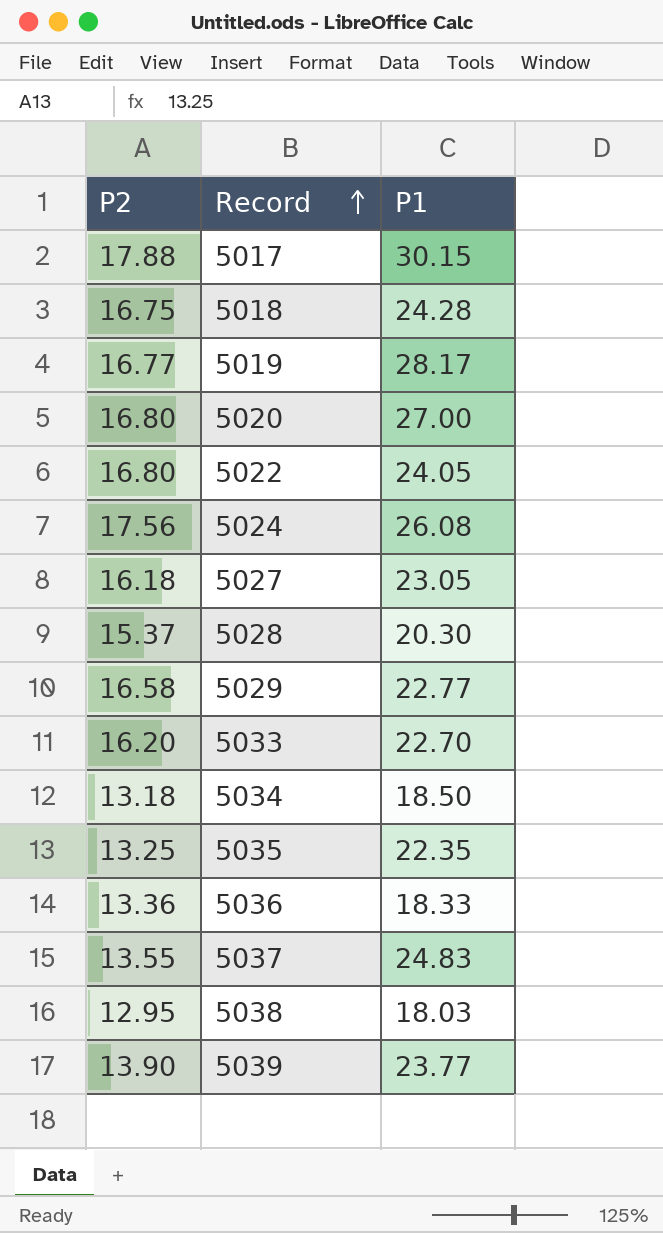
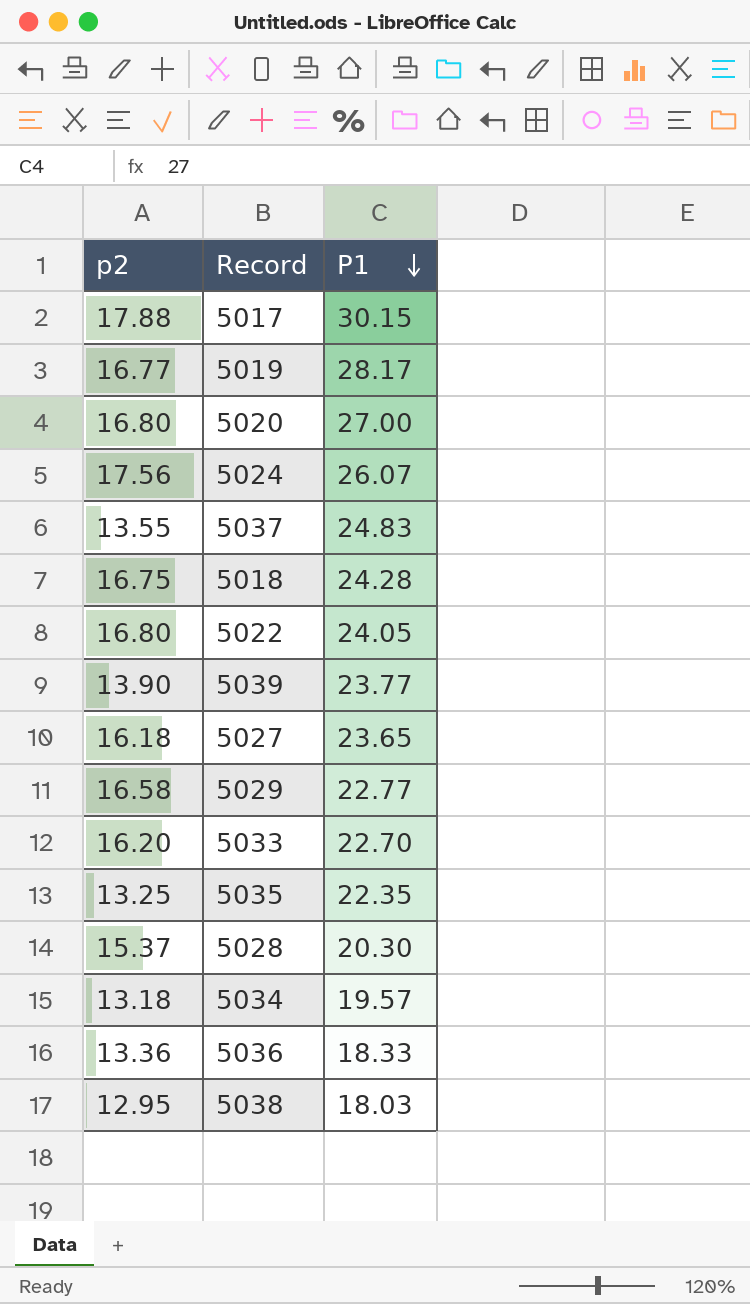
row order: Record ascending -> P1 descending
column name: P2 -> p2
5024 | P1: 26.08 -> 26.07
5027 | P1: 23.05 -> 23.65
5034 | P1: 18.50 -> 19.57

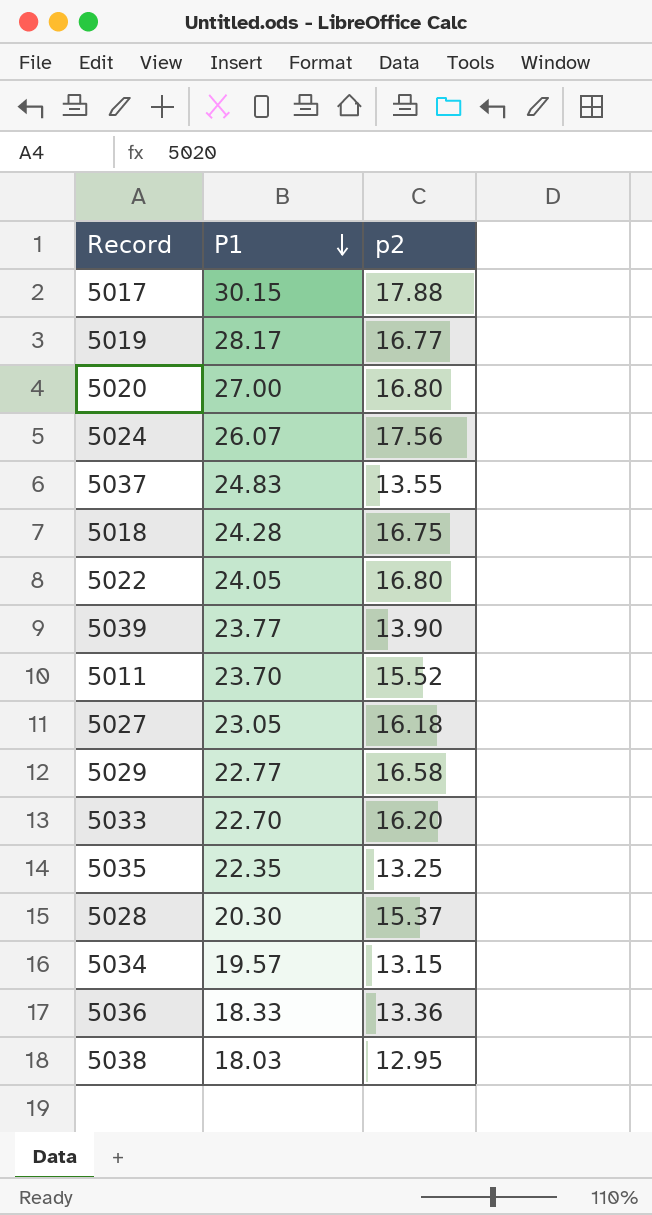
column p2 | position: 1 -> 3
row 5011: none -> 23.70 | 15.52
5027 | P1: 23.65 -> 23.05
5034 | p2: 13.18 -> 13.15

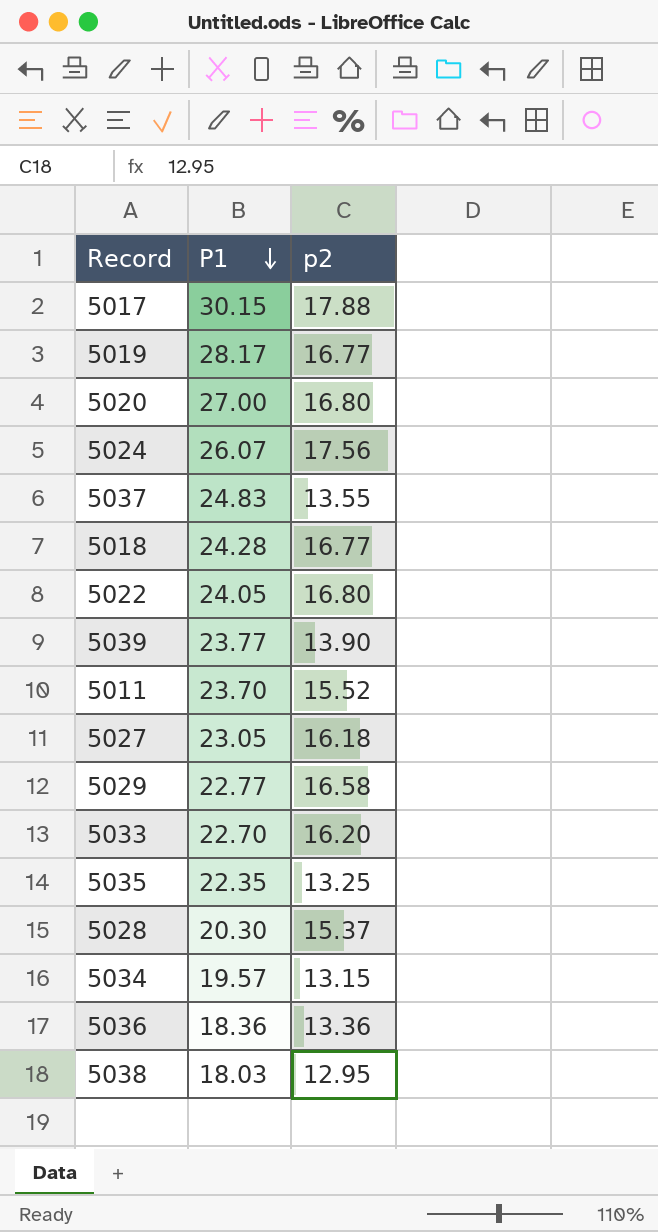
5018 | p2: 16.75 -> 16.77
5036 | P1: 18.33 -> 18.36

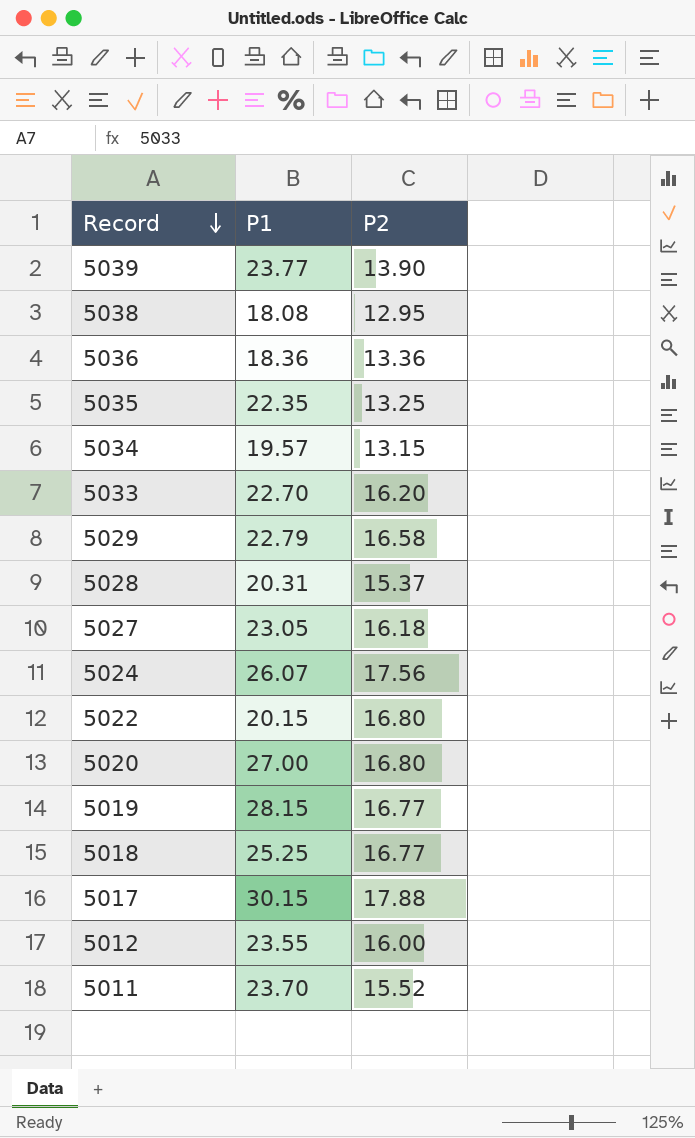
row order: P1 descending -> Record descending
column name: p2 -> P2
row 5037: 24.83 | 13.55 -> none
5038 | P1: 18.03 -> 18.08
5029 | P1: 22.77 -> 22.79
5028 | P1: 20.30 -> 20.31
5022 | P1: 24.05 -> 20.15
5019 | P1: 28.17 -> 28.15
5018 | P1: 24.28 -> 25.25
row 5012: none -> 23.55 | 16.00

